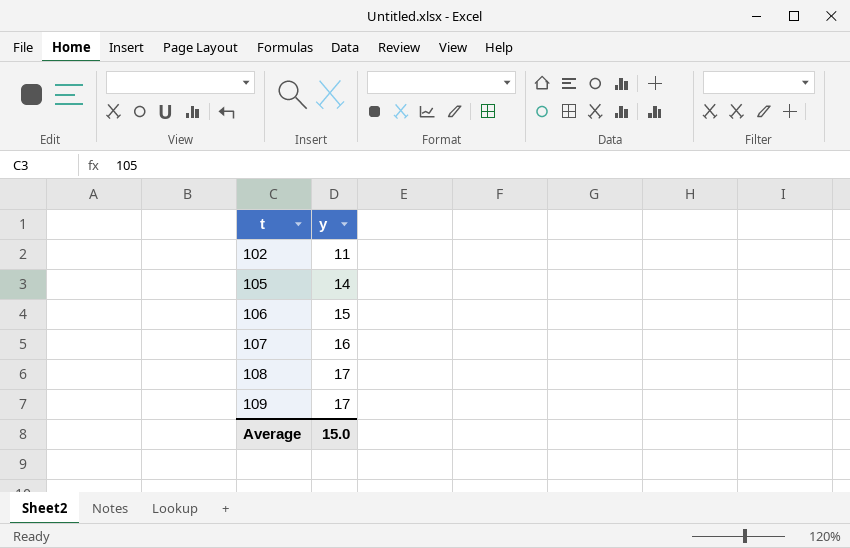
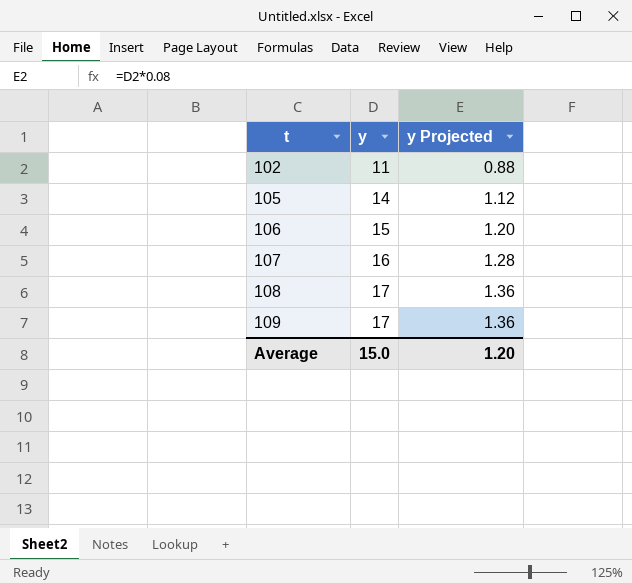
column y Projected | formula: none -> [y] * 0.08

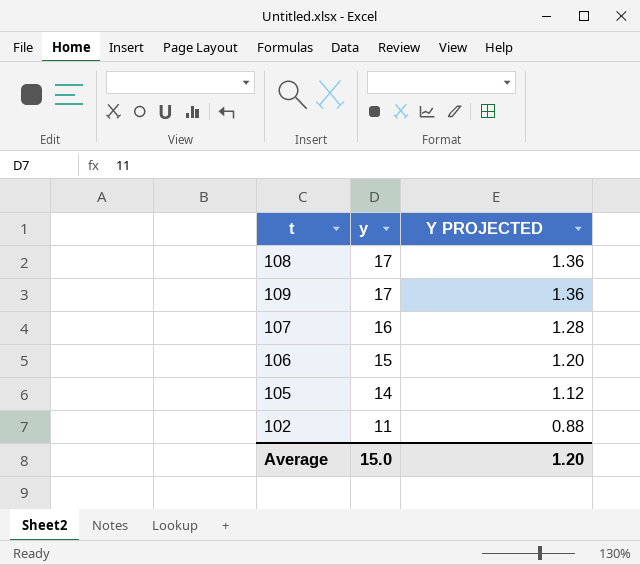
row order: t ascending -> y descending
column name: y Projected -> Y PROJECTED

